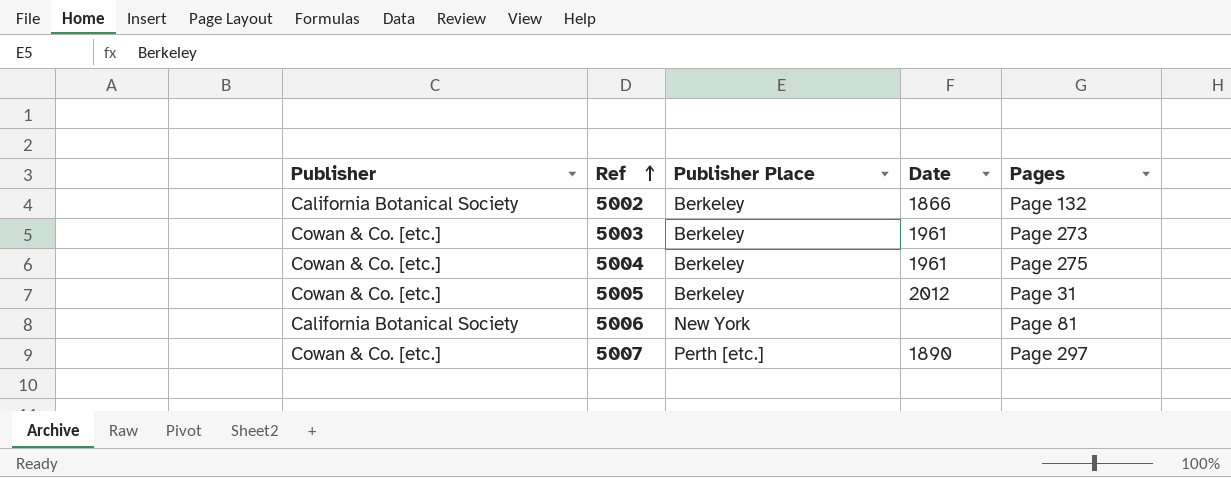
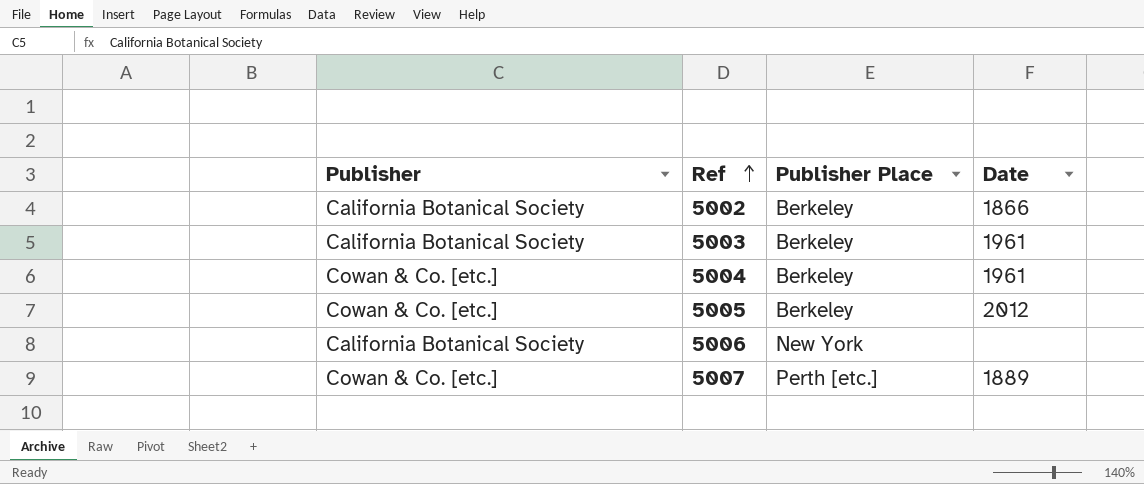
column Pages | position: 5 -> none
5003 | Publisher: Cowan & Co. [etc.] -> California Botanical Society
5007 | Date: 1890 -> 1889

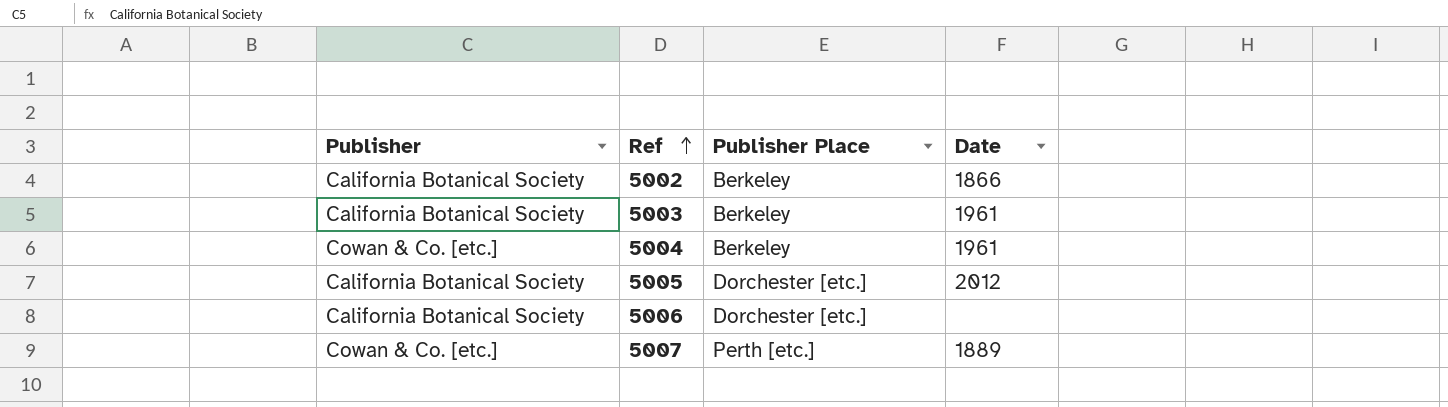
5005 | Publisher: Cowan & Co. [etc.] -> California Botanical Society
5005 | Publisher Place: Berkeley -> Dorchester [etc.]
5006 | Publisher Place: New York -> Dorchester [etc.]

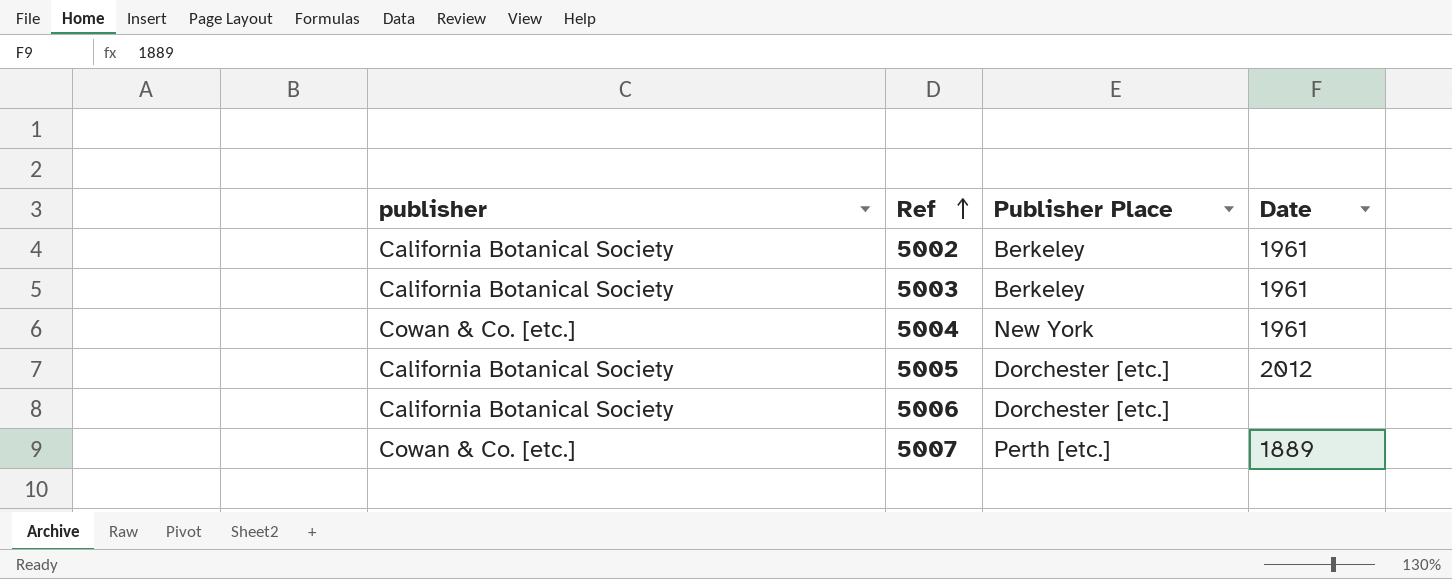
column name: Publisher -> publisher
5002 | Date: 1866 -> 1961
5004 | Publisher Place: Berkeley -> New York

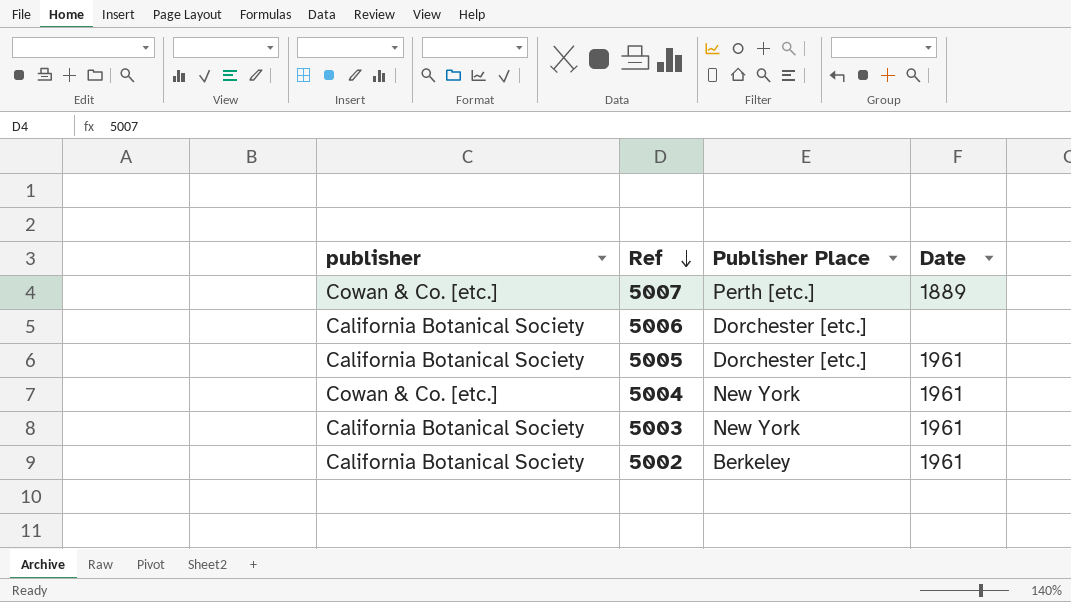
row order: Ref ascending -> Ref descending
5005 | Date: 2012 -> 1961
5003 | Publisher Place: Berkeley -> New York

